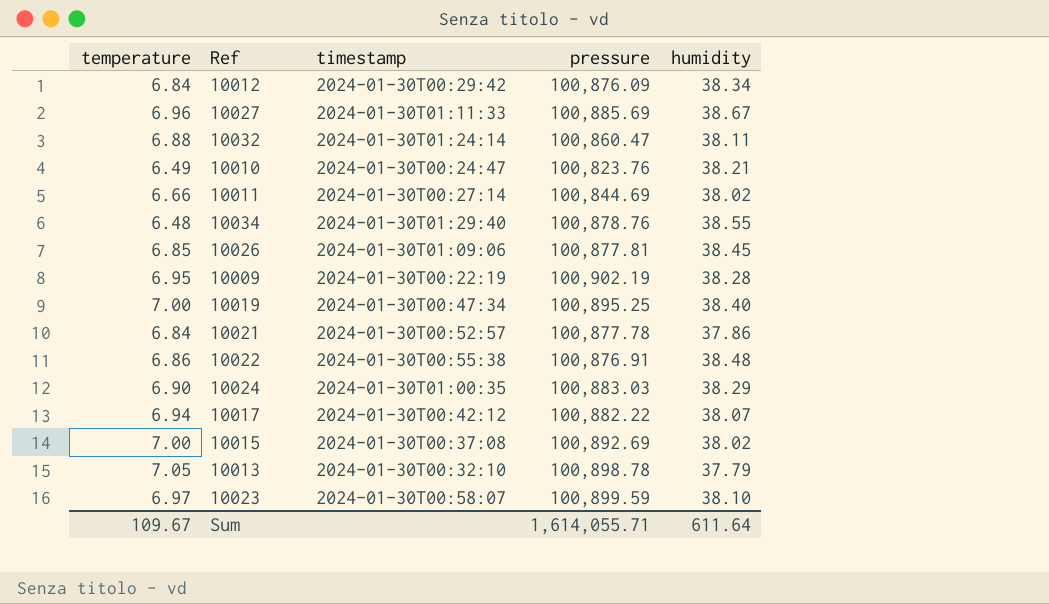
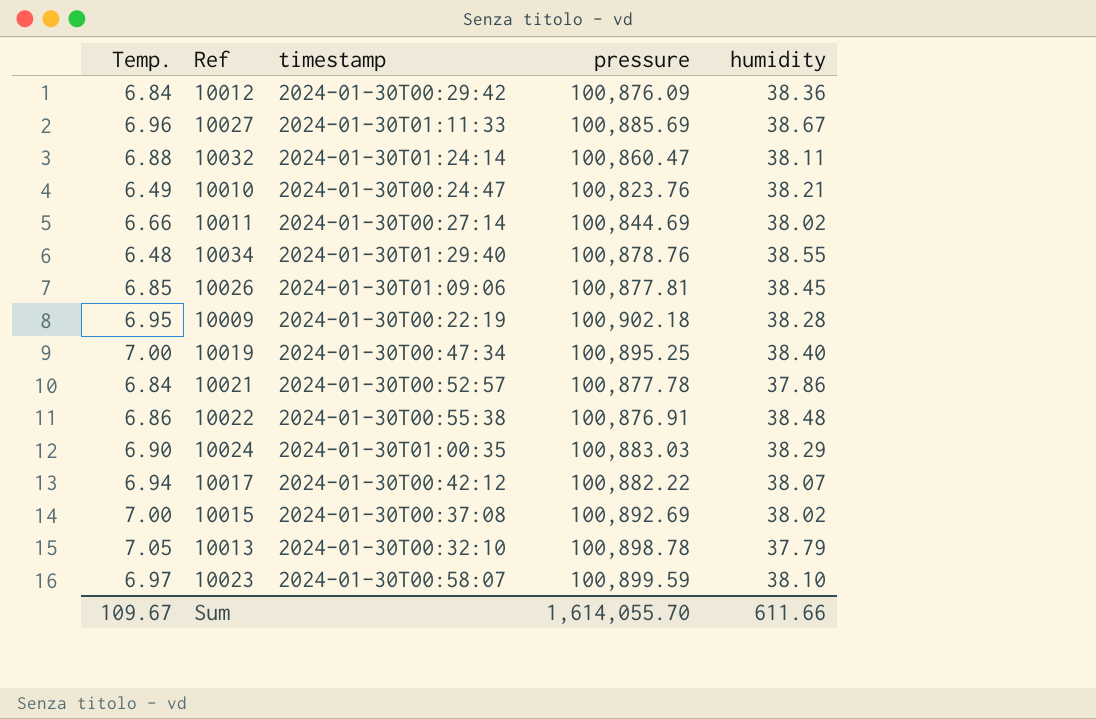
column name: temperature -> Temp.
10012 | humidity: 38.34 -> 38.36
10009 | pressure: 100,902.19 -> 100,902.18
Sum | pressure: 1,614,055.71 -> 1,614,055.70
Sum | humidity: 611.64 -> 611.66

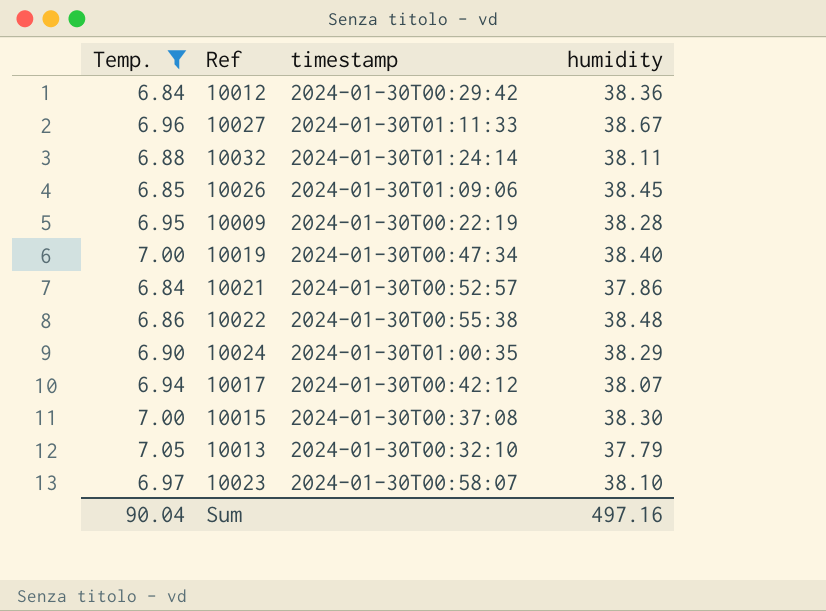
filter: none -> Temp. >= 6.84
column pressure | position: 4 -> none
10015 | humidity: 38.02 -> 38.30
Sum | Temp.: 109.67 -> 90.04
Sum | humidity: 611.66 -> 497.16

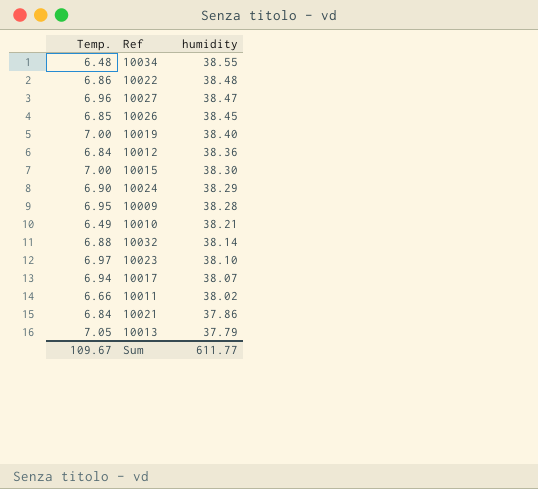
filter: Temp. >= 6.84 -> none
row order: none -> humidity descending
column timestamp | position: 3 -> none
10027 | humidity: 38.67 -> 38.47
10032 | humidity: 38.11 -> 38.14
Sum | Temp.: 90.04 -> 109.67
Sum | humidity: 497.16 -> 611.77

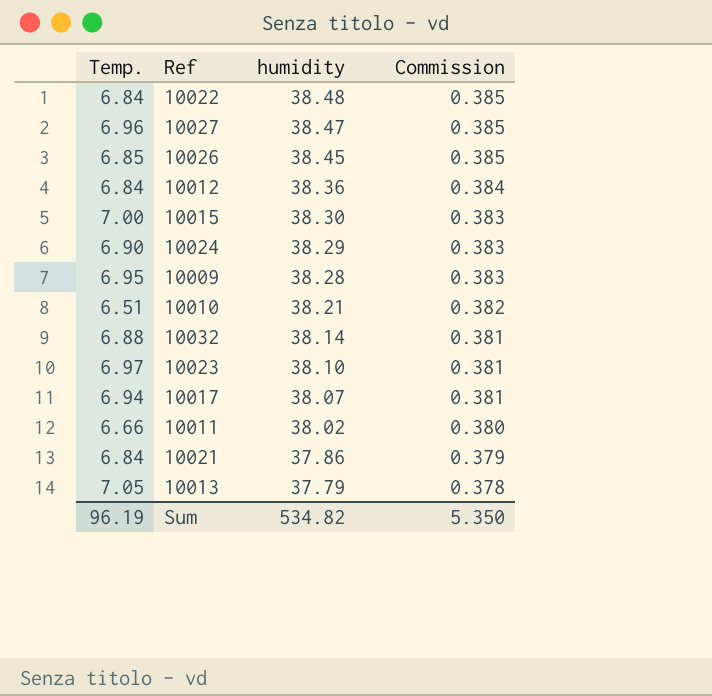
column Commission | formula: none -> [humidity] * 0.01
row 10034: 6.48 | 38.55 -> none
row 10019: 7.00 | 38.40 -> none
10022 | Temp.: 6.86 -> 6.84
10010 | Temp.: 6.49 -> 6.51
Sum | Temp.: 109.67 -> 96.19
Sum | humidity: 611.77 -> 534.82

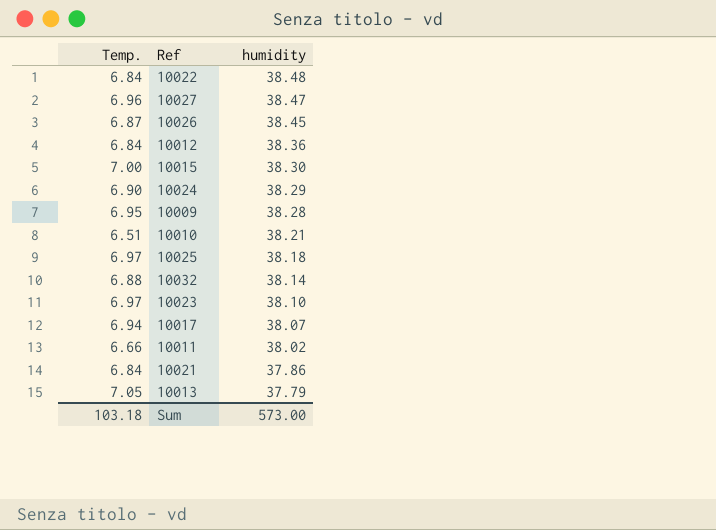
column Commission | formula: [humidity] * 0.01 -> none
10026 | Temp.: 6.85 -> 6.87
row 10025: none -> 6.97 | 38.18
Sum | Temp.: 96.19 -> 103.18
Sum | humidity: 534.82 -> 573.00

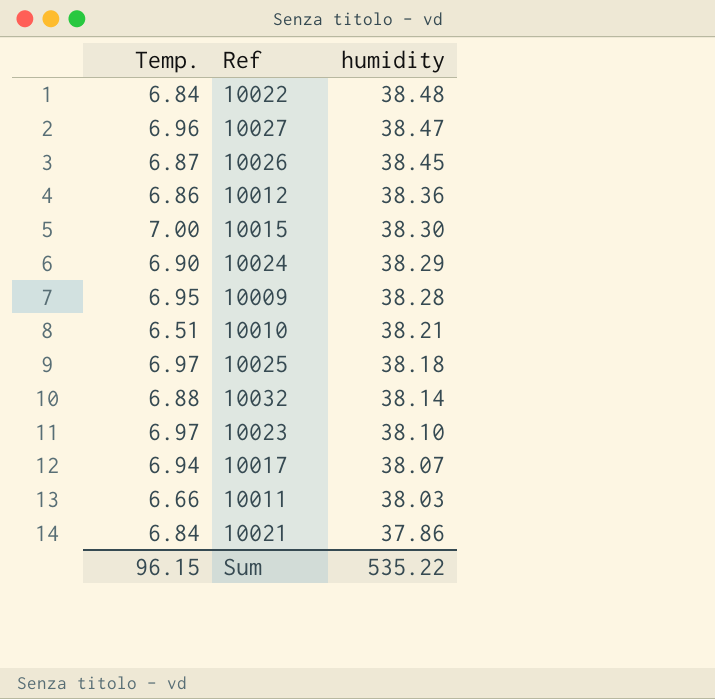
row 10013: 7.05 | 37.79 -> none
10012 | Temp.: 6.84 -> 6.86
10011 | humidity: 38.02 -> 38.03
Sum | Temp.: 103.18 -> 96.15
Sum | humidity: 573.00 -> 535.22

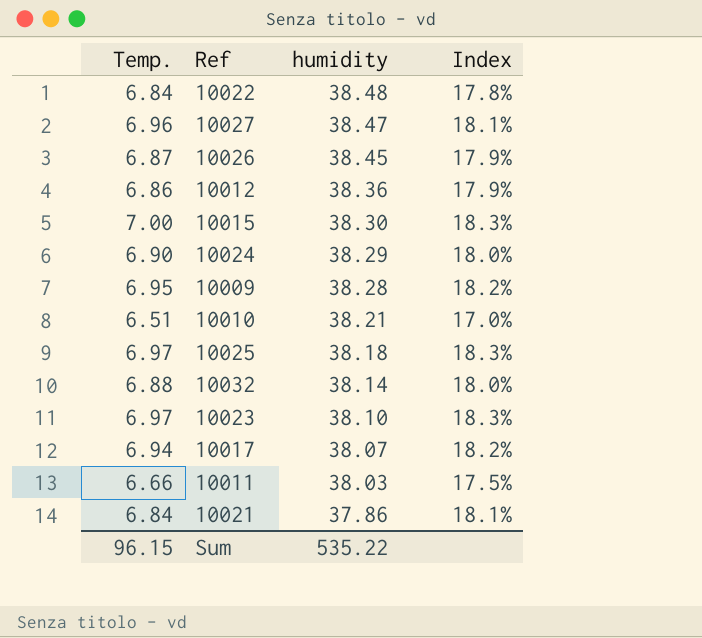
column Index | formula: none -> [Temp.] / [humidity]

